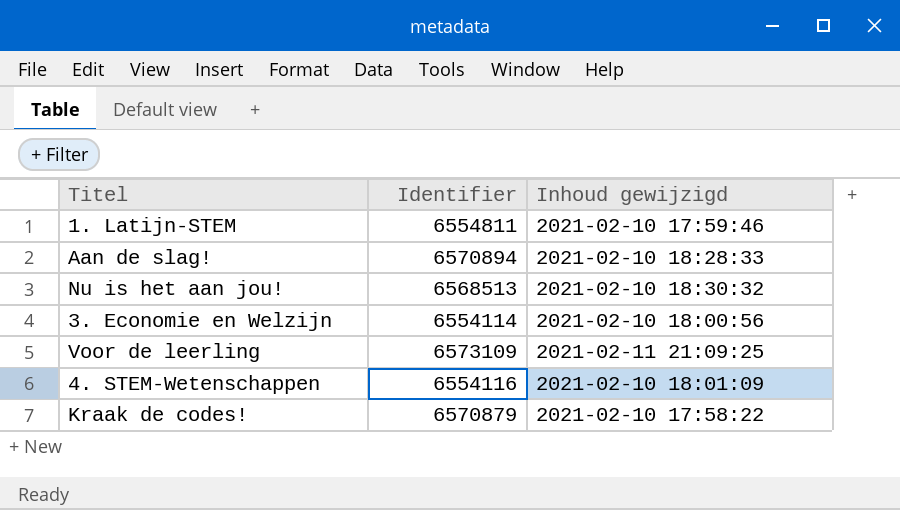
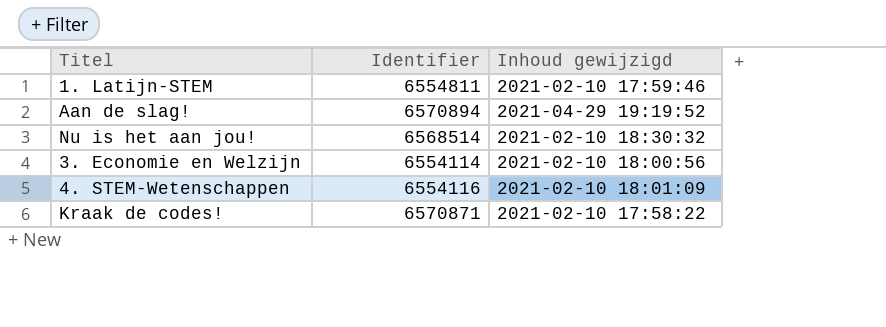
row Voor de leerling: 6573109 | 2021-02-11 21:09:25 -> none
Aan de slag! | Inhoud gewijzigd: 2021-02-10 18:28:33 -> 2021-04-29 19:19:52
Nu is het aan jou! | Identifier: 6568513 -> 6568514
Kraak de codes! | Identifier: 6570879 -> 6570871

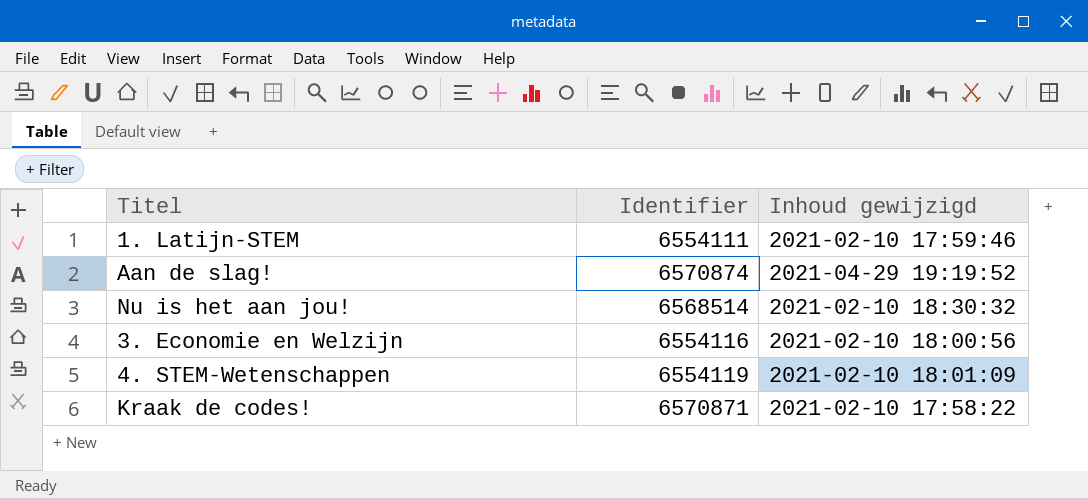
1. Latijn-STEM | Identifier: 6554811 -> 6554111
Aan de slag! | Identifier: 6570894 -> 6570874
3. Economie en Welzijn | Identifier: 6554114 -> 6554116
4. STEM-Wetenschappen | Identifier: 6554116 -> 6554119

